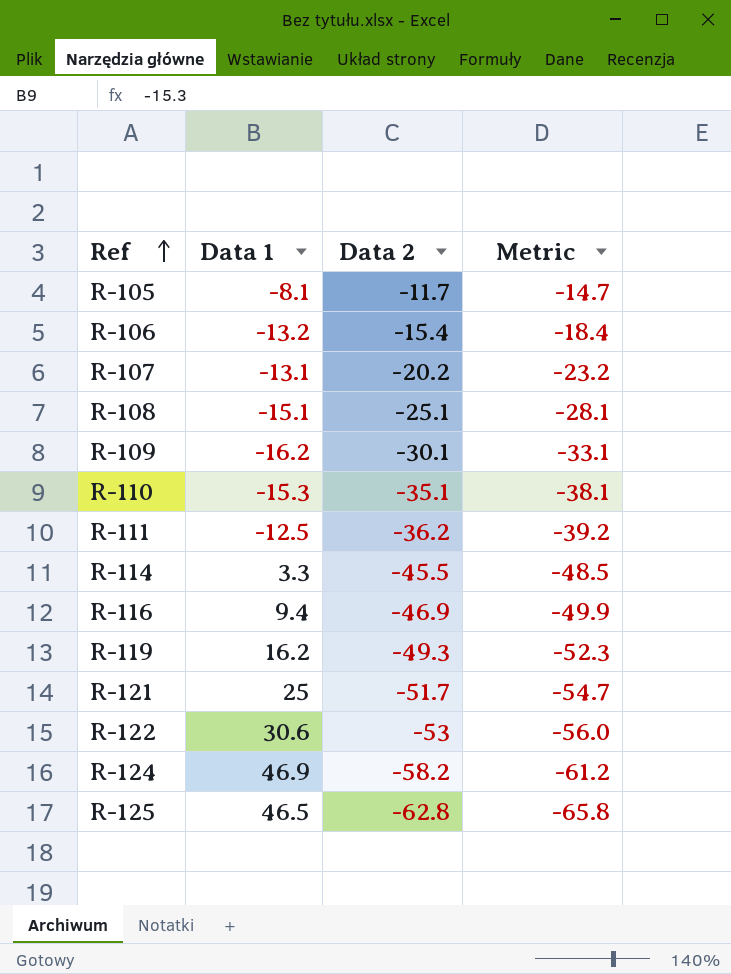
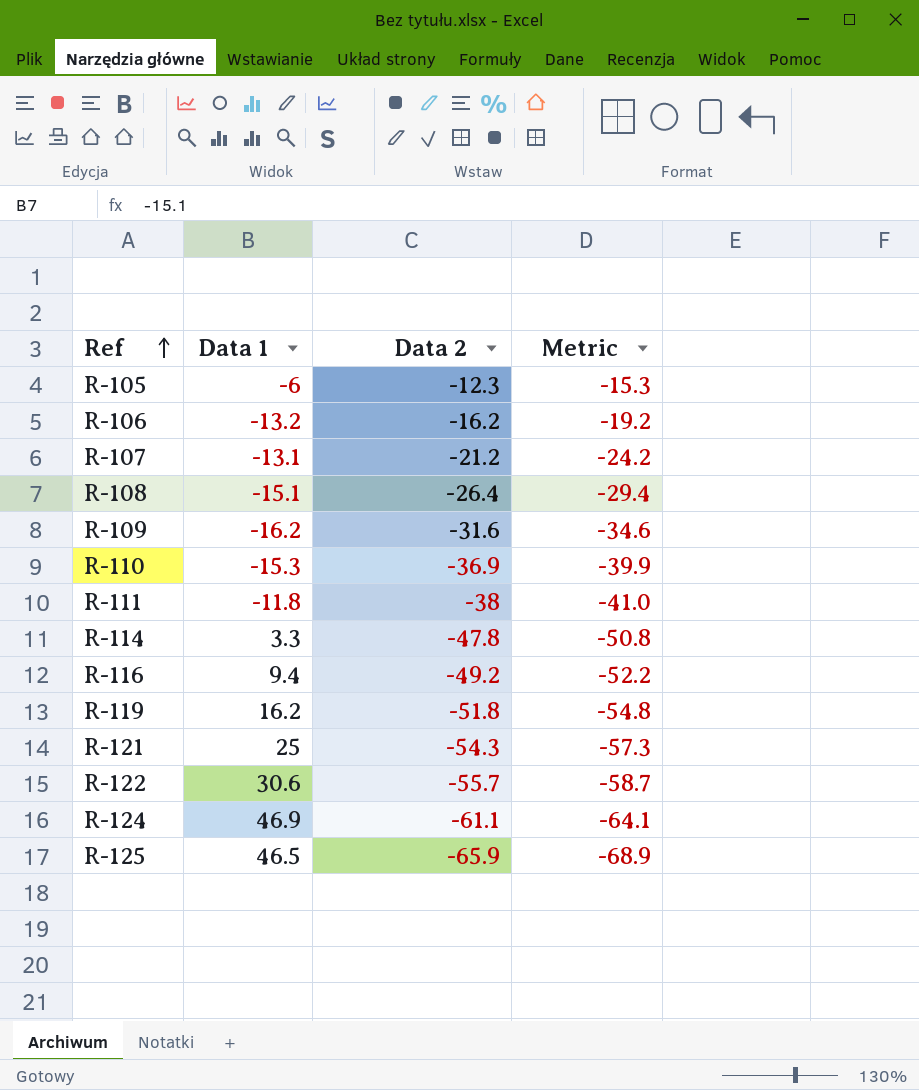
R-105 | Data 1: -8.1 -> -6
R-105 | Data 2: -11.7 -> -12.3
R-105 | Metric: -14.7 -> -15.3
R-106 | Data 2: -15.4 -> -16.2
R-106 | Metric: -18.4 -> -19.2
R-107 | Data 2: -20.2 -> -21.2
R-107 | Metric: -23.2 -> -24.2
R-108 | Data 2: -25.1 -> -26.4
R-108 | Metric: -28.1 -> -29.4
R-109 | Data 2: -30.1 -> -31.6
R-109 | Metric: -33.1 -> -34.6
R-110 | Data 2: -35.1 -> -36.9
R-110 | Metric: -38.1 -> -39.9
R-111 | Data 1: -12.5 -> -11.8
R-111 | Data 2: -36.2 -> -38
R-111 | Metric: -39.2 -> -41.0
R-114 | Data 2: -45.5 -> -47.8
R-114 | Metric: -48.5 -> -50.8
R-116 | Data 2: -46.9 -> -49.2
R-116 | Metric: -49.9 -> -52.2
R-119 | Data 2: -49.3 -> -51.8
R-119 | Metric: -52.3 -> -54.8
R-121 | Data 2: -51.7 -> -54.3
R-121 | Metric: -54.7 -> -57.3
R-122 | Data 2: -53 -> -55.7
R-122 | Metric: -56.0 -> -58.7
R-124 | Data 2: -58.2 -> -61.1
R-124 | Metric: -61.2 -> -64.1
R-125 | Data 2: -62.8 -> -65.9
R-125 | Metric: -65.8 -> -68.9

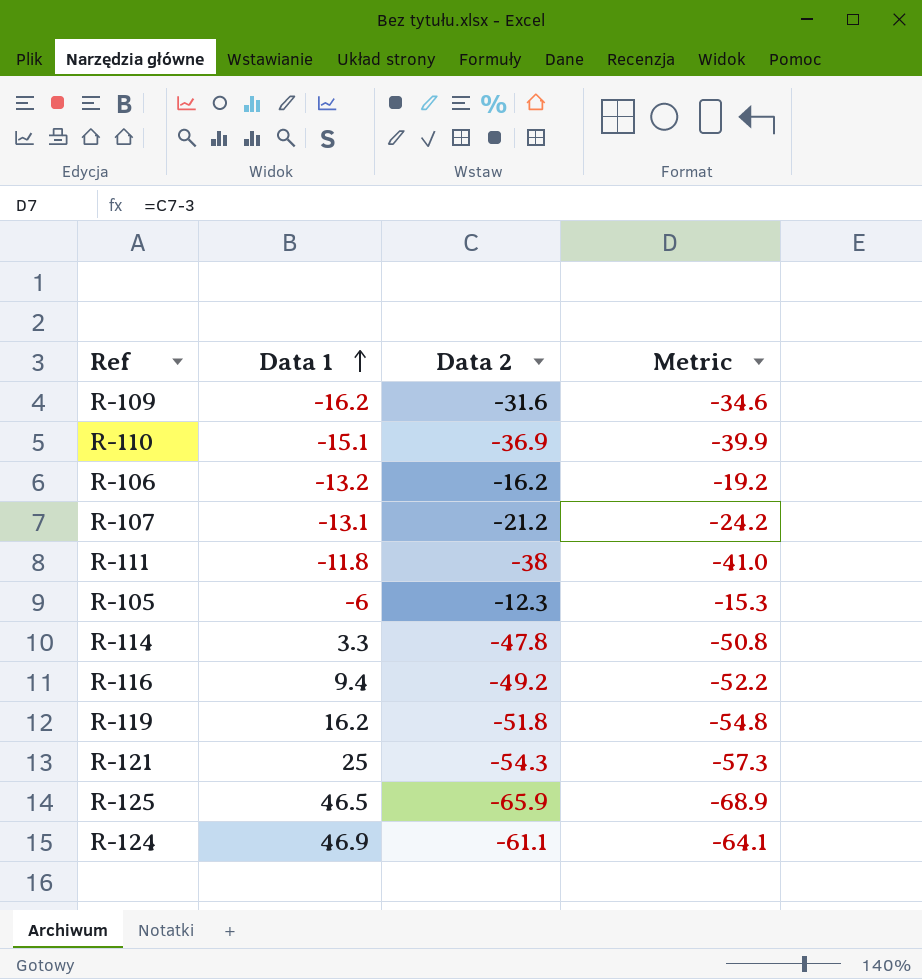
row order: Ref ascending -> Data 1 ascending
row R-108: -15.1 | -26.4 | -29.4 -> none
row R-122: 30.6 | -55.7 | -58.7 -> none
R-110 | Data 1: -15.3 -> -15.1

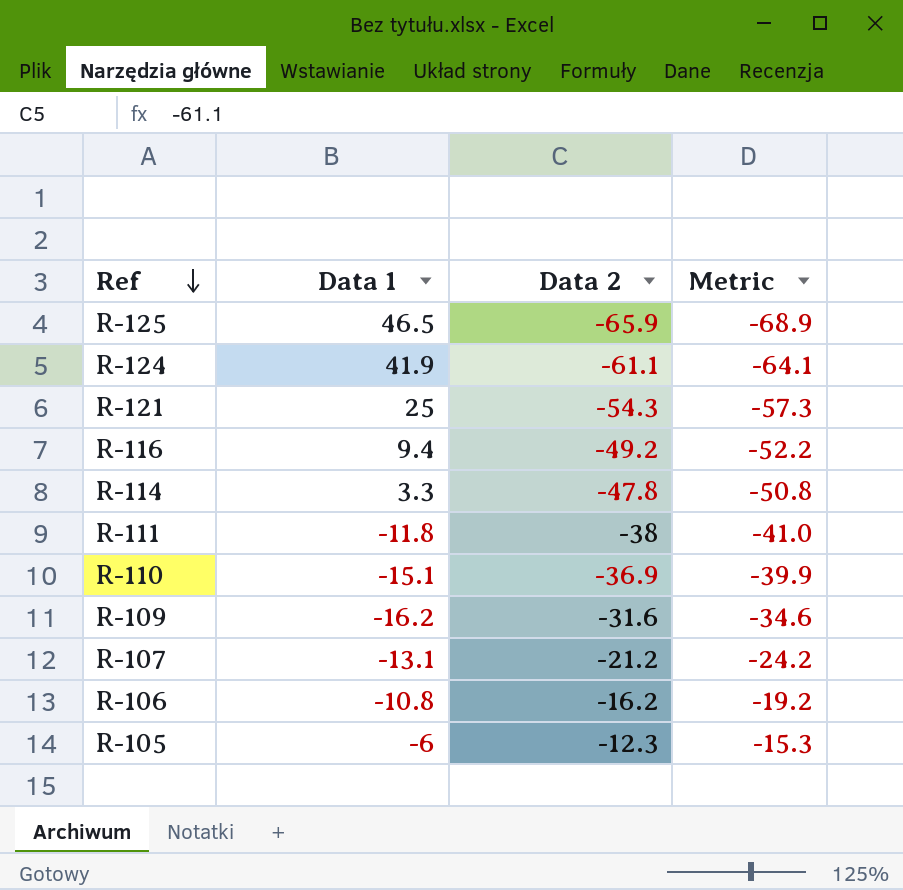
row order: Data 1 ascending -> Ref descending
row R-119: 16.2 | -51.8 | -54.8 -> none
R-124 | Data 1: 46.9 -> 41.9
R-106 | Data 1: -13.2 -> -10.8

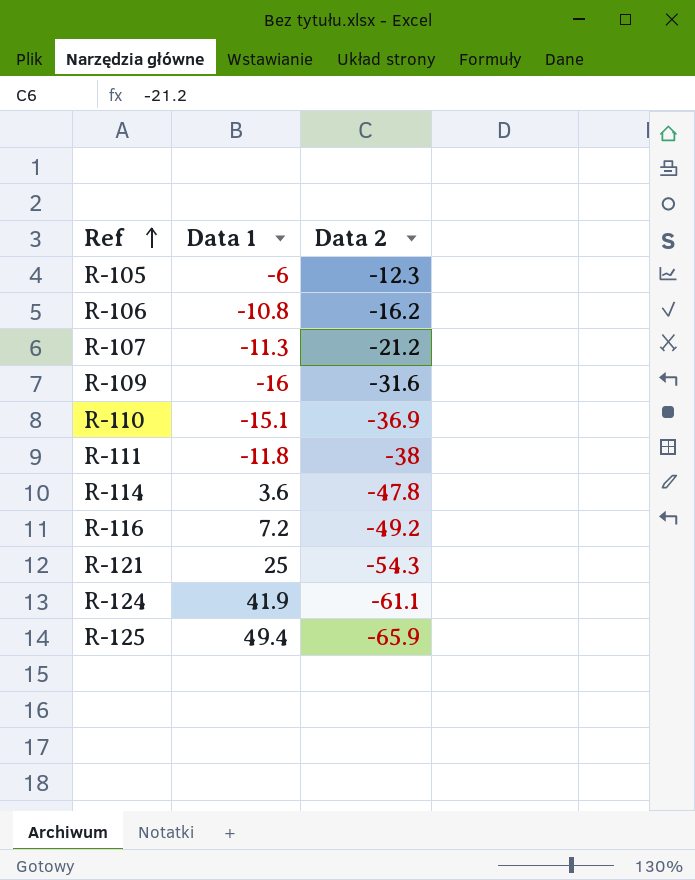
row order: Ref descending -> Ref ascending
column Metric | formula: [Data 2] - 3 -> none
R-107 | Data 1: -13.1 -> -11.3
R-109 | Data 1: -16.2 -> -16
R-114 | Data 1: 3.3 -> 3.6
R-116 | Data 1: 9.4 -> 7.2
R-125 | Data 1: 46.5 -> 49.4

